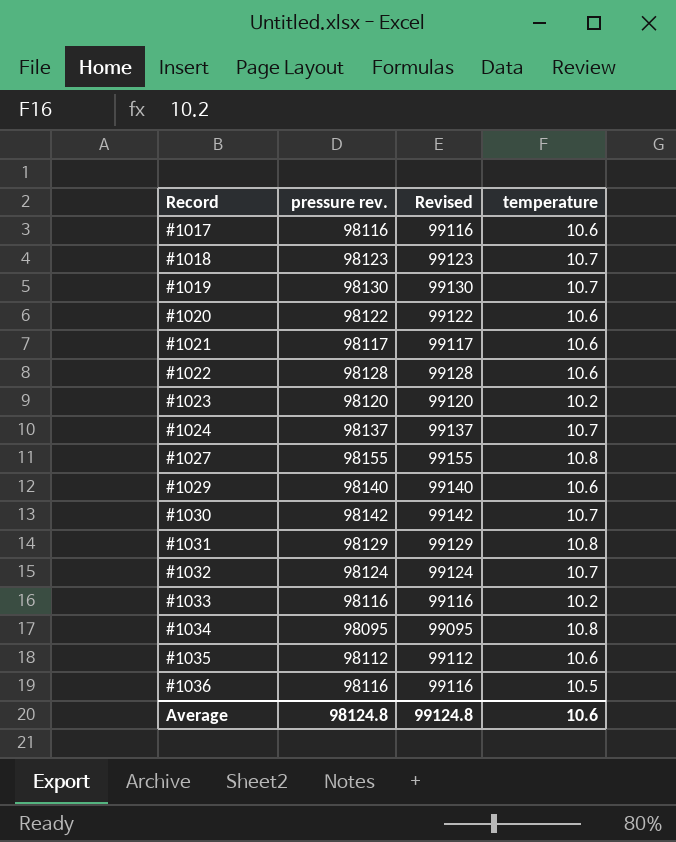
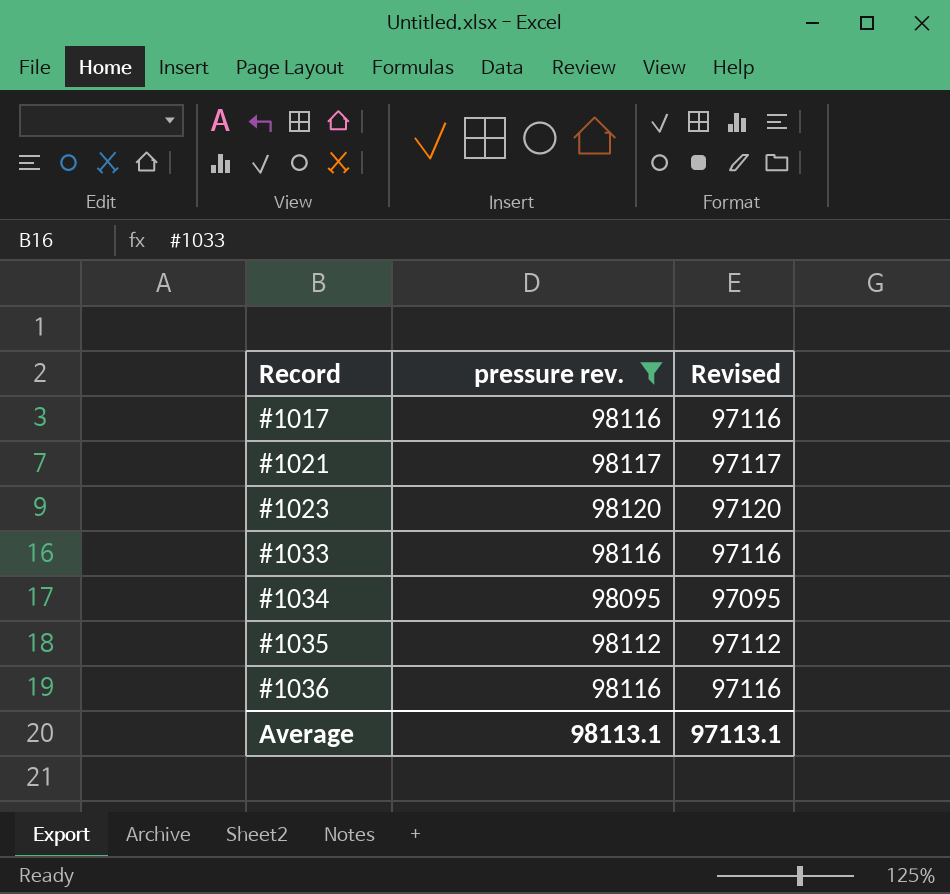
filter: none -> pressure rev. <= 98120
column temperature | position: 4 -> none
column Revised | formula: [pressure rev.] + 1000 -> [pressure rev.] - 1000
Average | pressure rev.: 98124.8 -> 98113.1
Average | Revised: 99124.8 -> 97113.1

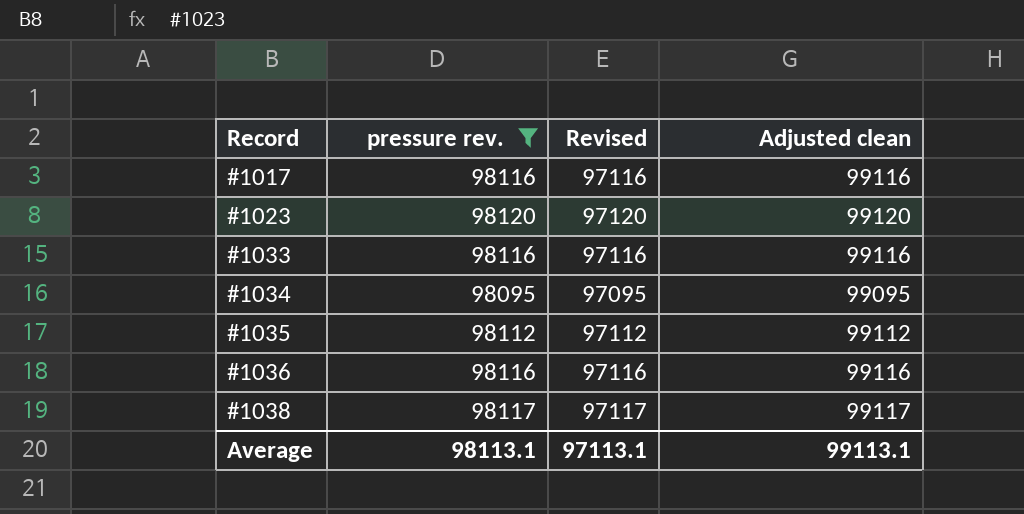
column Adjusted clean | formula: none -> [pressure rev.] + 1000
row #1021: 98117 | 97117 -> none
row #1038: none -> 98117 | 97117 | 99117

